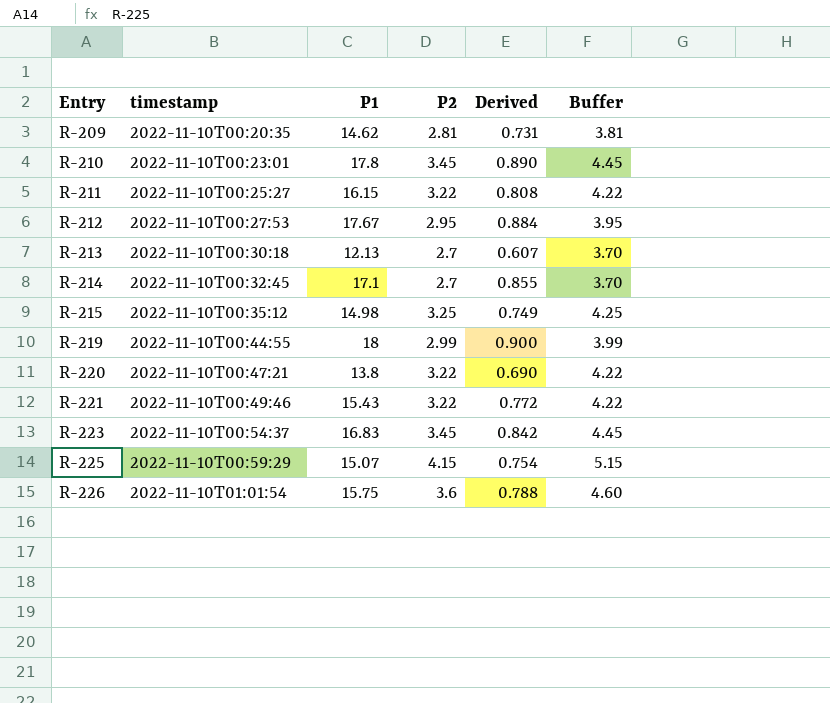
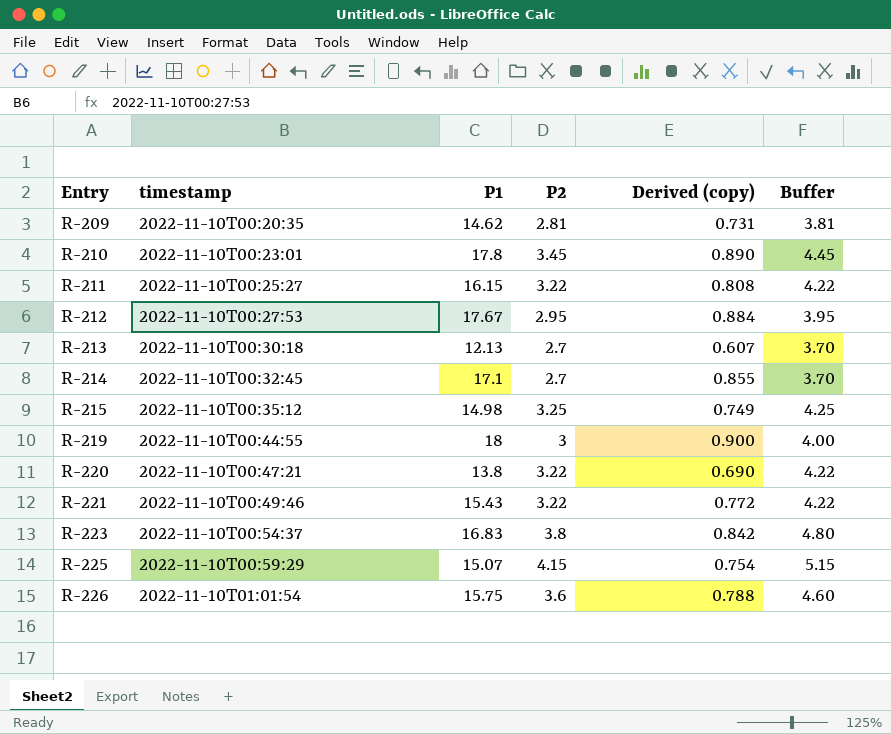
column name: Derived -> Derived (copy)
R-219 | P2: 2.99 -> 3
R-219 | Buffer: 3.99 -> 4.00
R-223 | P2: 3.45 -> 3.8
R-223 | Buffer: 4.45 -> 4.80

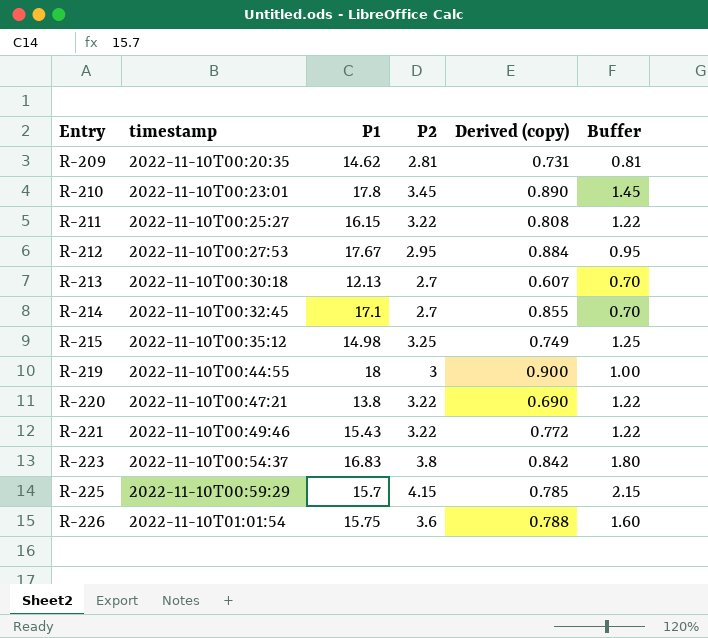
column Buffer | formula: [P2] + 1 -> [P2] - 2
R-225 | P1: 15.07 -> 15.7
R-225 | Derived (copy): 0.754 -> 0.785

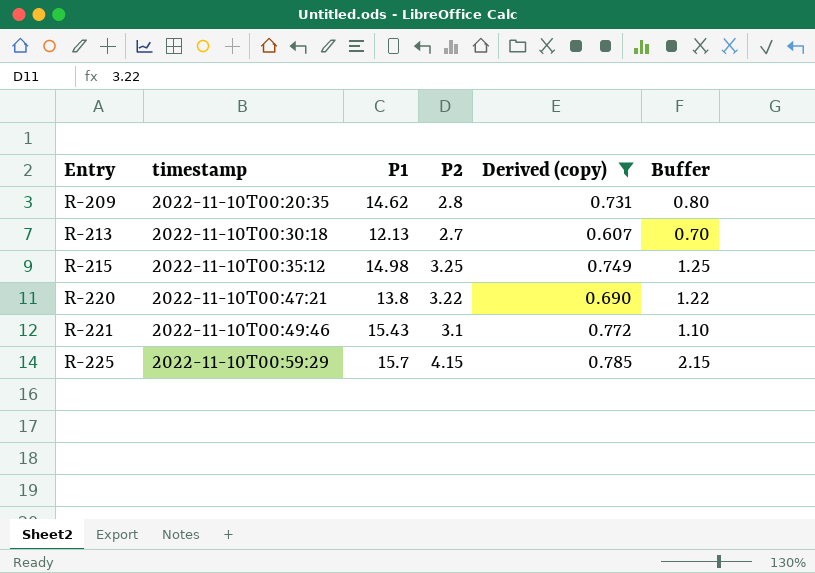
filter: none -> Derived (copy) <= 0.785
R-209 | P2: 2.81 -> 2.8
R-209 | Buffer: 0.81 -> 0.80
R-221 | P2: 3.22 -> 3.1
R-221 | Buffer: 1.22 -> 1.10

